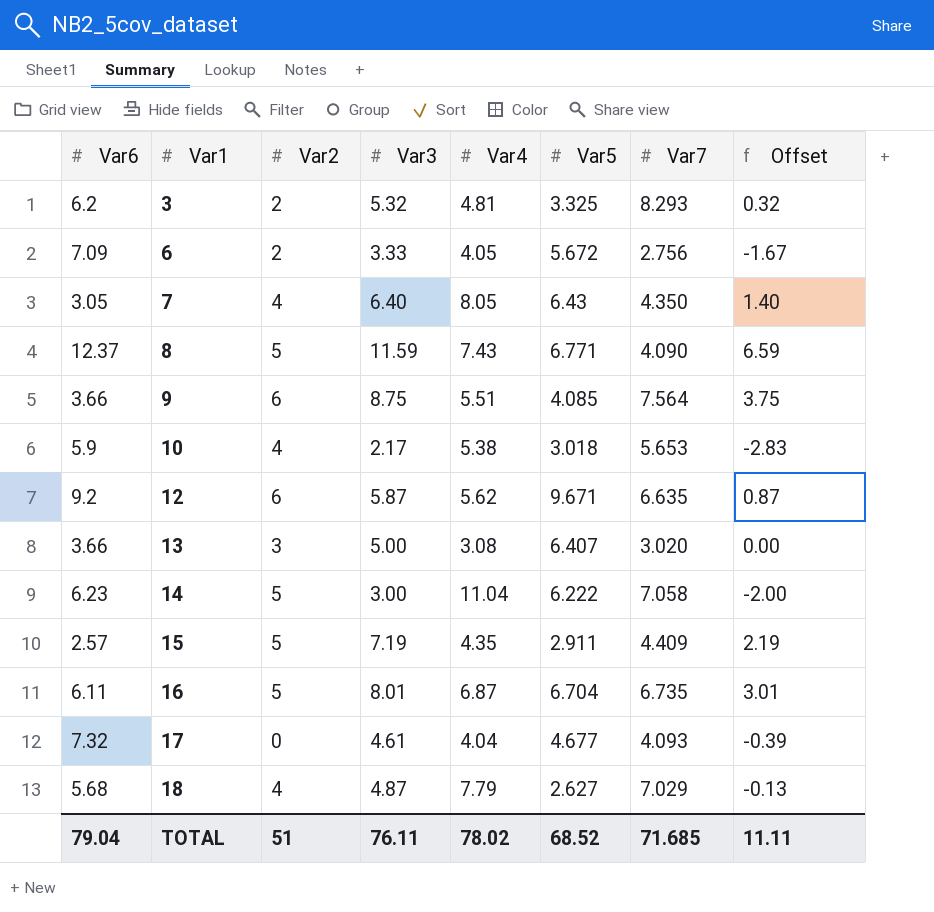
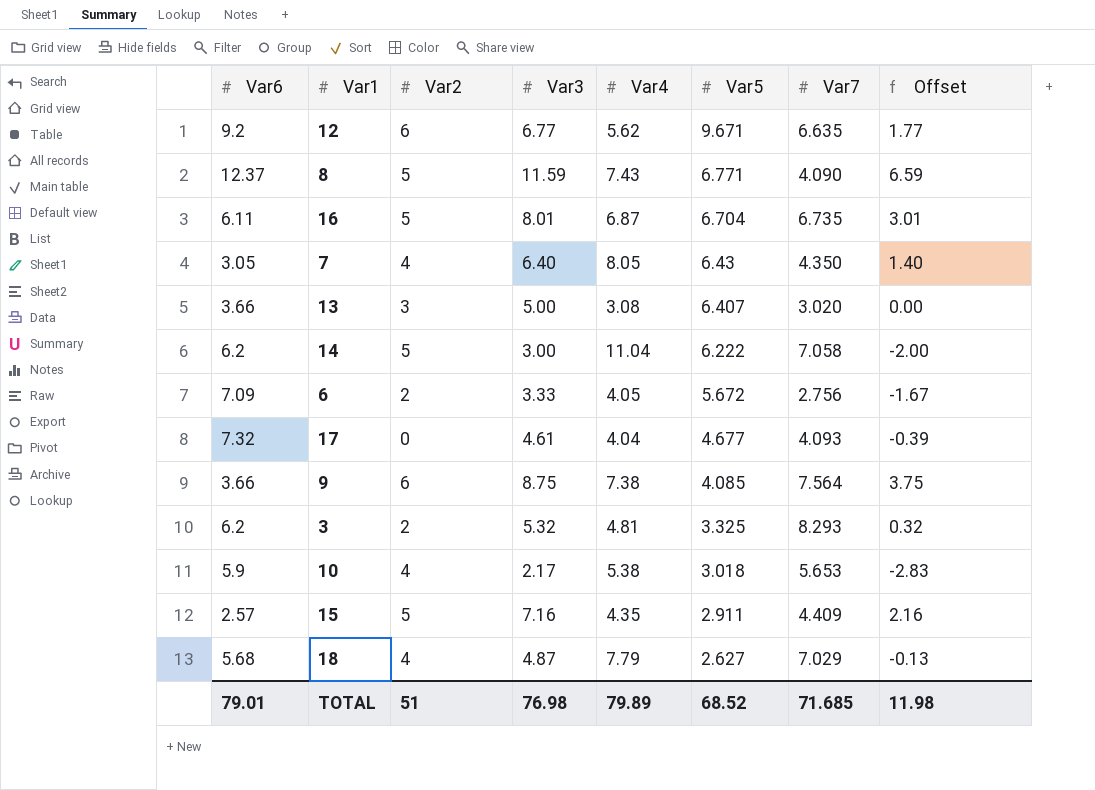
row order: Var1 ascending -> Var5 descending
12 | Var3: 5.87 -> 6.77
12 | Offset: 0.87 -> 1.77
14 | Var6: 6.23 -> 6.2
9 | Var4: 5.51 -> 7.38
15 | Var3: 7.19 -> 7.16
15 | Offset: 2.19 -> 2.16
TOTAL | Var6: 79.04 -> 79.01
TOTAL | Var3: 76.11 -> 76.98
TOTAL | Var4: 78.02 -> 79.89
TOTAL | Offset: 11.11 -> 11.98

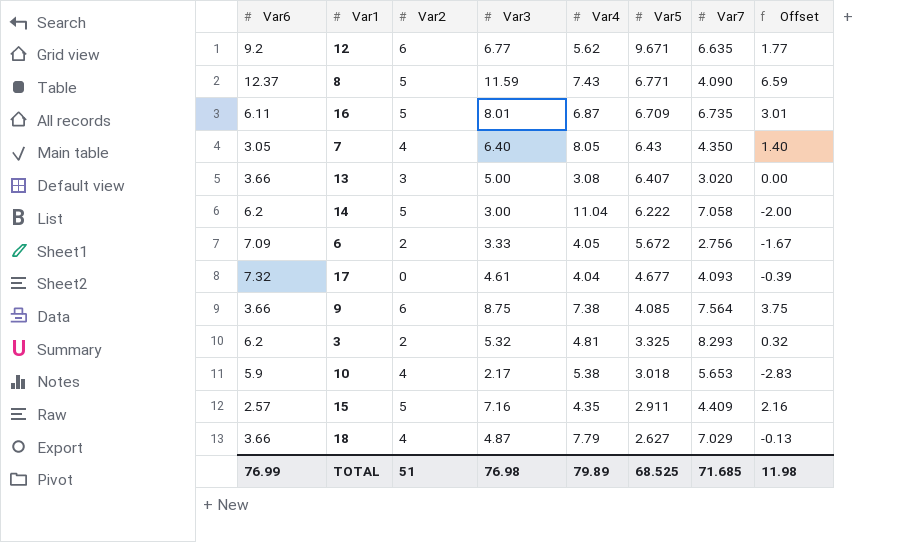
16 | Var5: 6.704 -> 6.709
18 | Var6: 5.68 -> 3.66
TOTAL | Var6: 79.01 -> 76.99
TOTAL | Var5: 68.52 -> 68.525

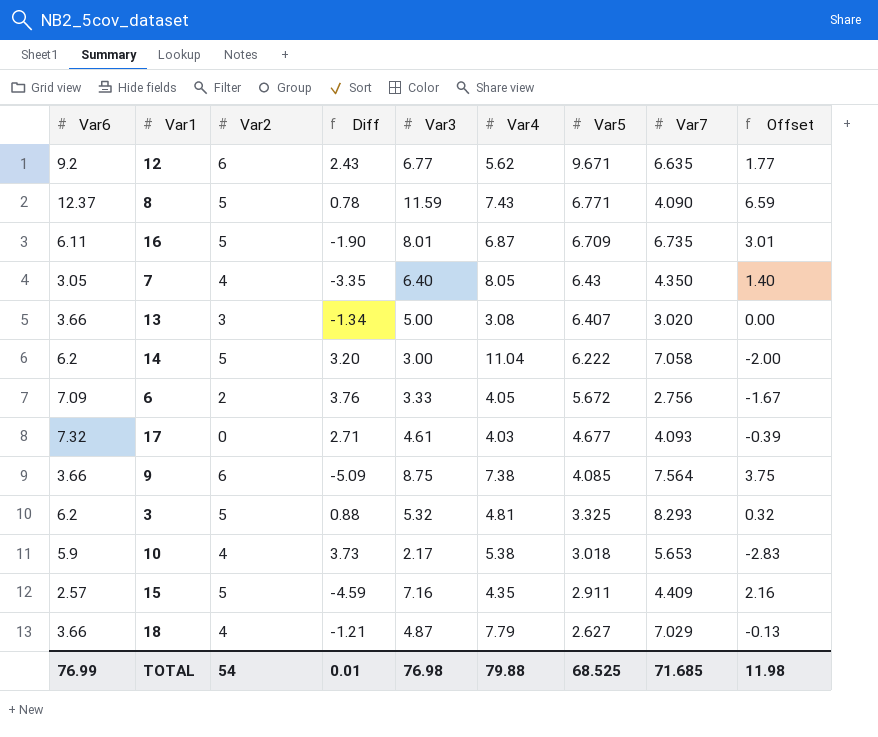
column Diff | formula: none -> [Var6] - [Var3]
17 | Var4: 4.04 -> 4.03
3 | Var2: 2 -> 5
TOTAL | Var2: 51 -> 54
TOTAL | Var4: 79.89 -> 79.88

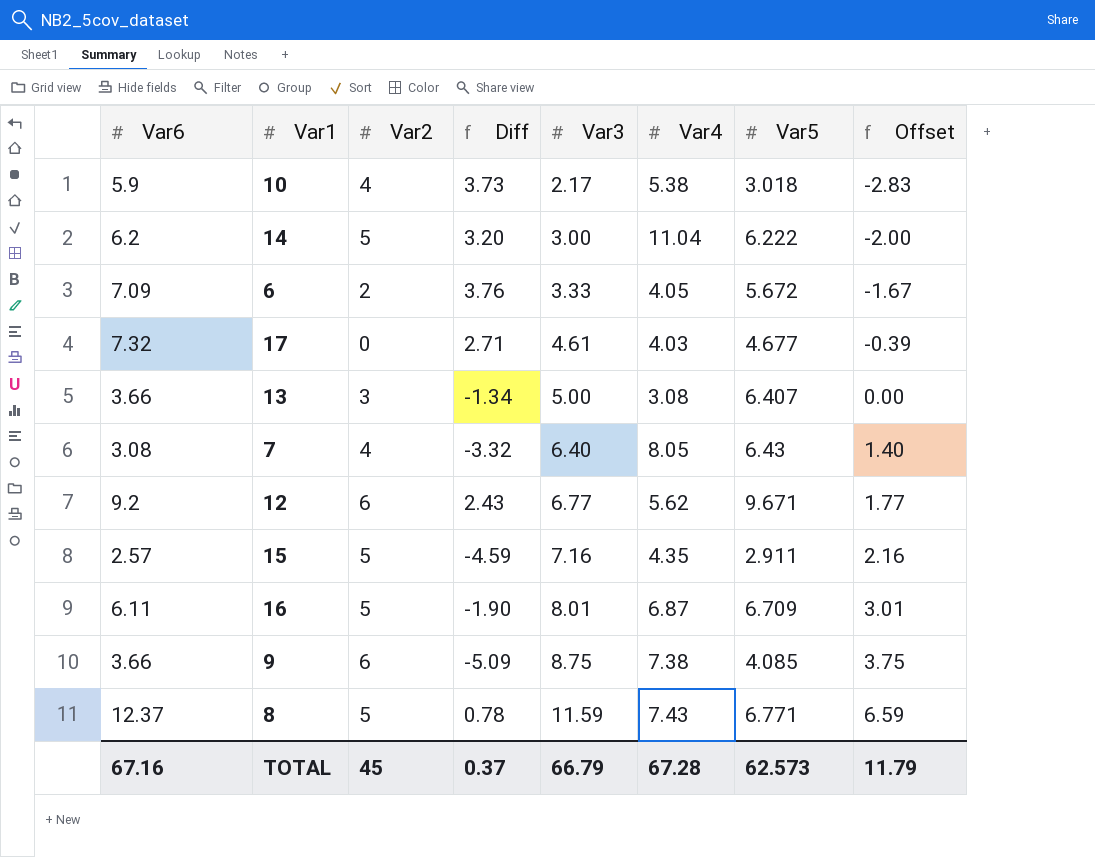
row order: Var5 descending -> Var3 ascending
column Var7 | position: 8 -> none
row 3: 6.2 | 5 | 0.88 | 5.32 | 4.81 | 3.325 | 8.293 | 0.32 -> none
row 18: 3.66 | 4 | -1.21 | 4.87 | 7.79 | 2.627 | 7.029 | -0.13 -> none
7 | Var6: 3.05 -> 3.08
7 | Diff: -3.35 -> -3.32
TOTAL | Var6: 76.99 -> 67.16
TOTAL | Var2: 54 -> 45
TOTAL | Diff: 0.01 -> 0.37
TOTAL | Var3: 76.98 -> 66.79
TOTAL | Var4: 79.88 -> 67.28
TOTAL | Var5: 68.525 -> 62.573
TOTAL | Offset: 11.98 -> 11.79

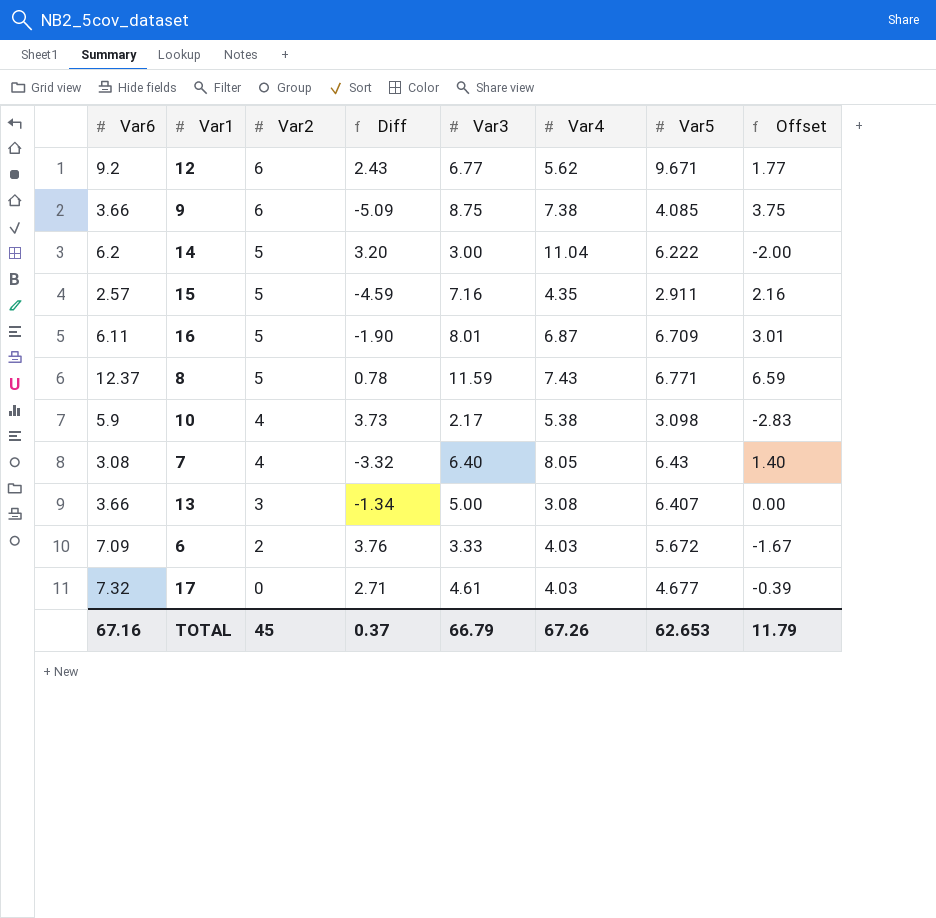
row order: Var3 ascending -> Var2 descending
10 | Var5: 3.018 -> 3.098
6 | Var4: 4.05 -> 4.03
TOTAL | Var4: 67.28 -> 67.26
TOTAL | Var5: 62.573 -> 62.653

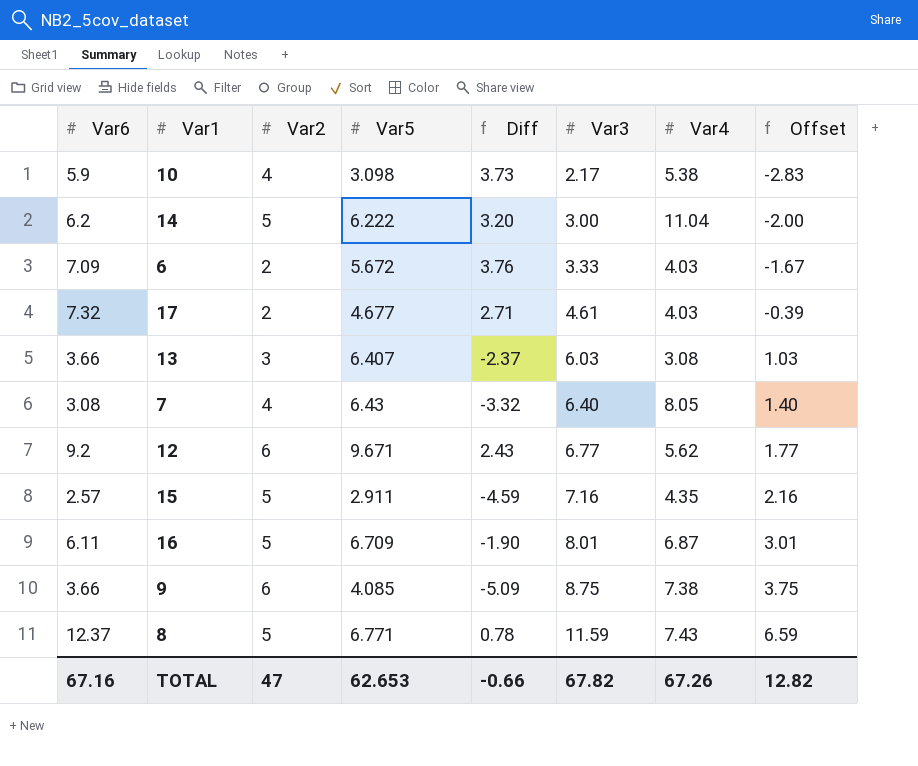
row order: Var2 descending -> Var3 ascending
column Var5 | position: 7 -> 4
17 | Var2: 0 -> 2
13 | Diff: -1.34 -> -2.37
13 | Var3: 5.00 -> 6.03
13 | Offset: 0.00 -> 1.03
TOTAL | Var2: 45 -> 47
TOTAL | Diff: 0.37 -> -0.66
TOTAL | Var3: 66.79 -> 67.82
TOTAL | Offset: 11.79 -> 12.82

